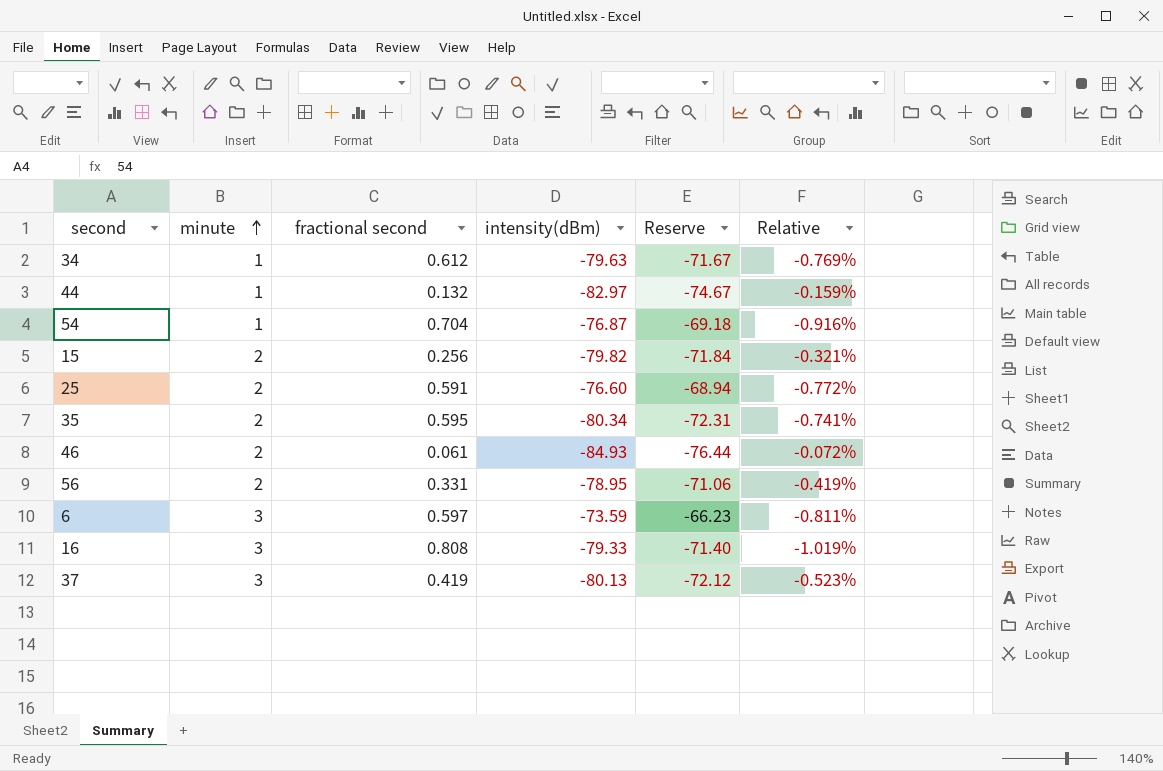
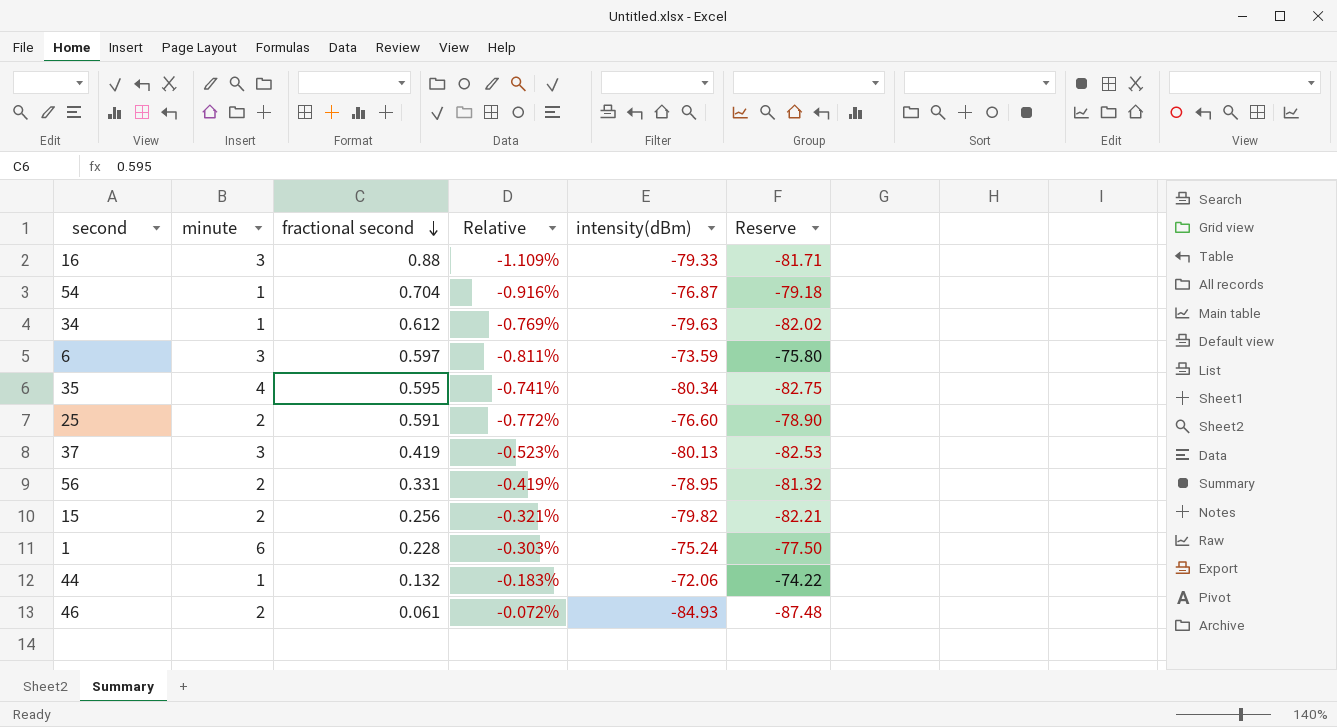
row order: minute ascending -> fractional second descending
column Relative | position: 6 -> 4
column Reserve | formula: [intensity(dBm)] * 0.9 -> [intensity(dBm)] * 1.03
16 | fractional second: 0.808 -> 0.88
16 | Relative: -1.019% -> -1.109%
35 | minute: 2 -> 4
row 1: none -> 6 | 0.228 | -0.303% | -75.24 | -77.50
44 | Relative: -0.159% -> -0.183%
44 | intensity(dBm): -82.97 -> -72.06

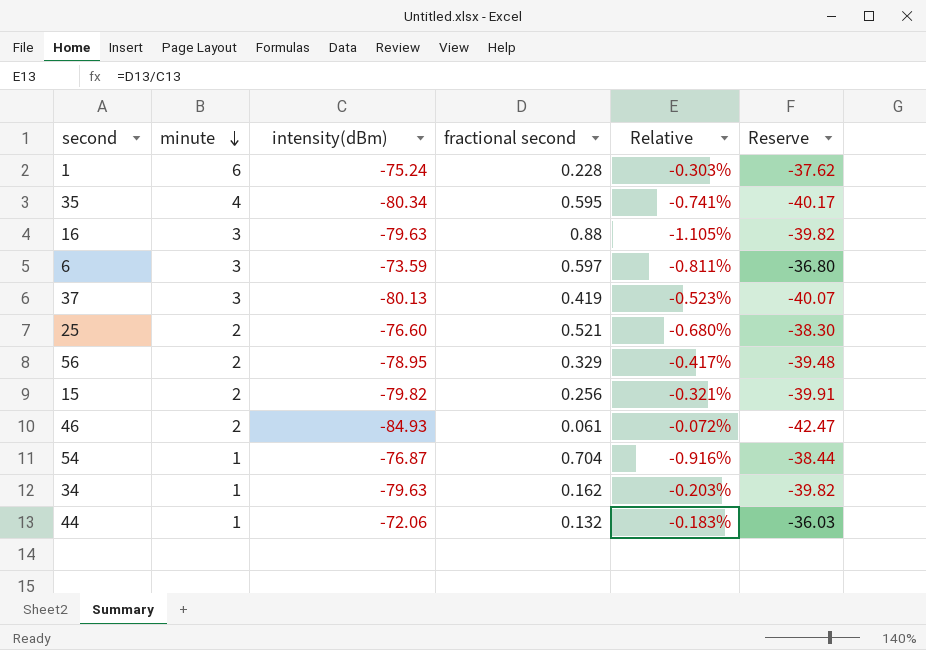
row order: fractional second descending -> minute descending
column intensity(dBm) | position: 5 -> 3
column Reserve | formula: [intensity(dBm)] * 1.03 -> [intensity(dBm)] * 0.5
16 | intensity(dBm): -79.33 -> -79.63
16 | Relative: -1.109% -> -1.105%
25 | fractional second: 0.591 -> 0.521
25 | Relative: -0.772% -> -0.680%
56 | fractional second: 0.331 -> 0.329
56 | Relative: -0.419% -> -0.417%
34 | fractional second: 0.612 -> 0.162
34 | Relative: -0.769% -> -0.203%

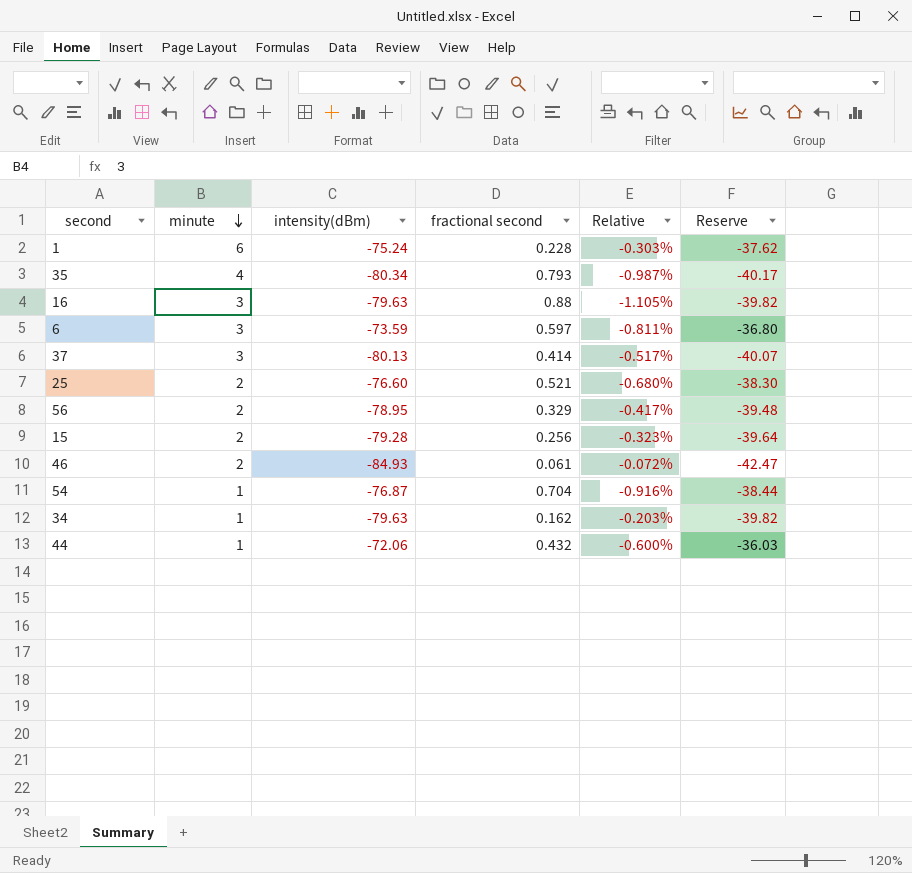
35 | fractional second: 0.595 -> 0.793
35 | Relative: -0.741% -> -0.987%
37 | fractional second: 0.419 -> 0.414
37 | Relative: -0.523% -> -0.517%
15 | intensity(dBm): -79.82 -> -79.28
15 | Relative: -0.321% -> -0.323%
15 | Reserve: -39.91 -> -39.64
44 | fractional second: 0.132 -> 0.432
44 | Relative: -0.183% -> -0.600%

